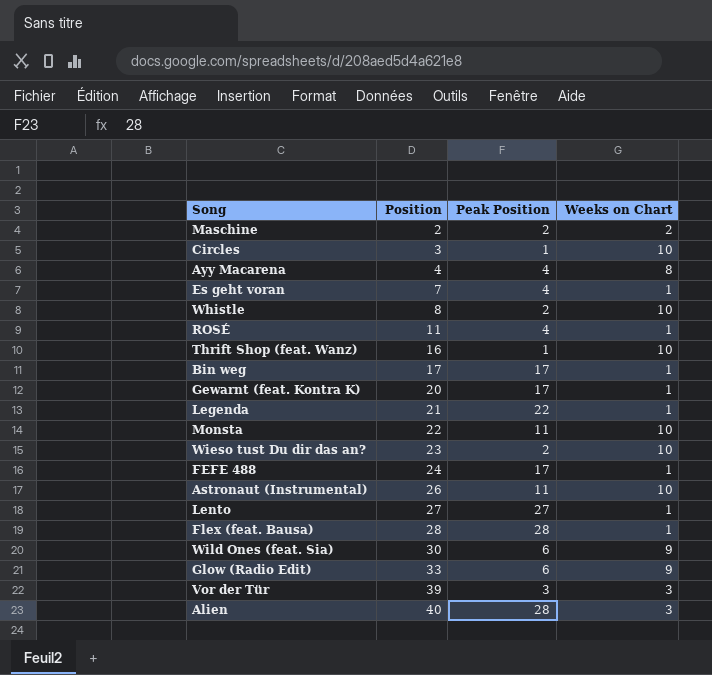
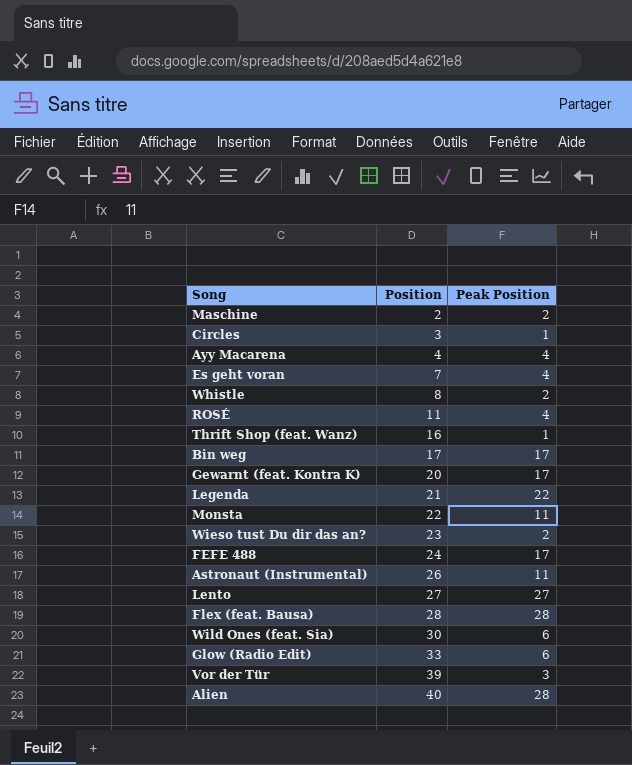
column Weeks on Chart | position: 4 -> none

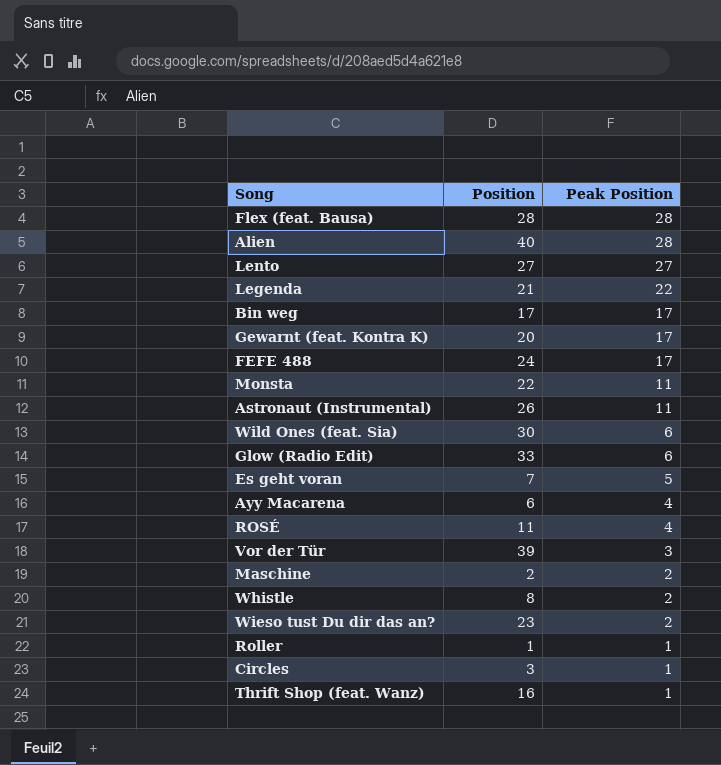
row order: Position ascending -> Peak Position descending
Es geht voran | Peak Position: 4 -> 5
Ayy Macarena | Position: 4 -> 6
row Roller: none -> 1 | 1

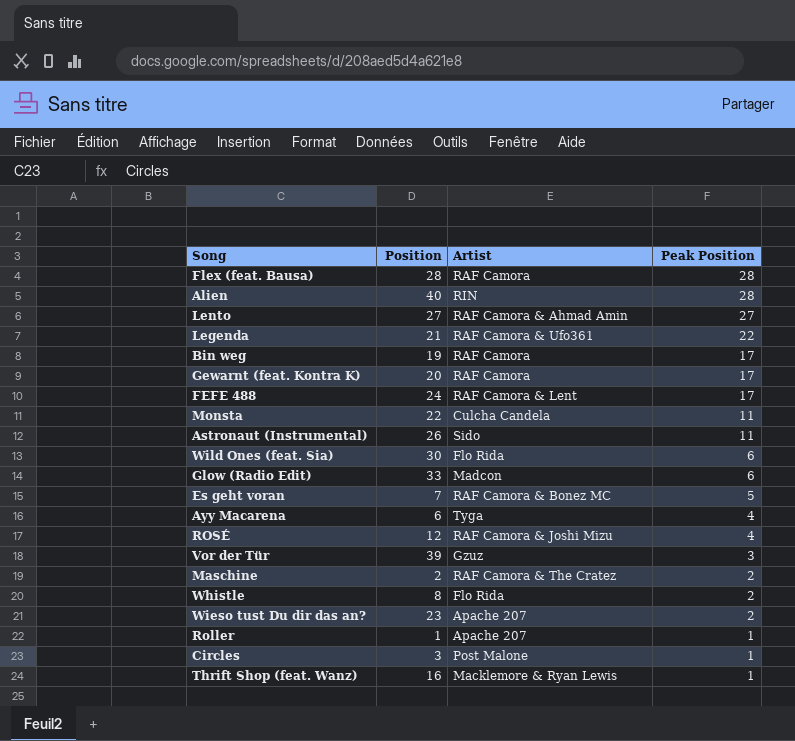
column Artist | position: none -> 3
Bin weg | Position: 17 -> 19
ROSÉ | Position: 11 -> 12

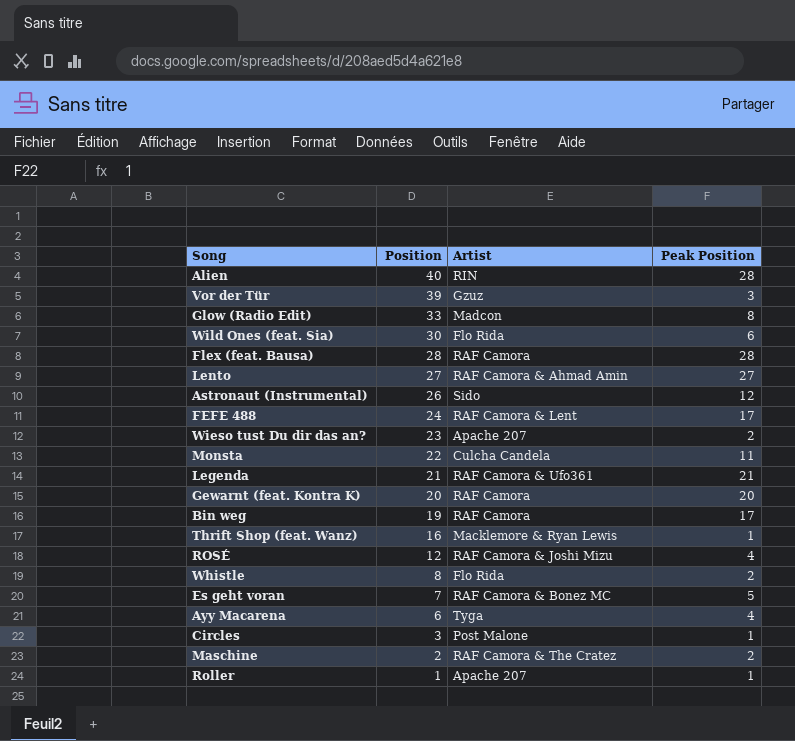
row order: Peak Position descending -> Position descending
Glow (Radio Edit) | Peak Position: 6 -> 8
Astronaut (Instrumental) | Peak Position: 11 -> 12
Legenda | Peak Position: 22 -> 21
Gewarnt (feat. Kontra K) | Peak Position: 17 -> 20

